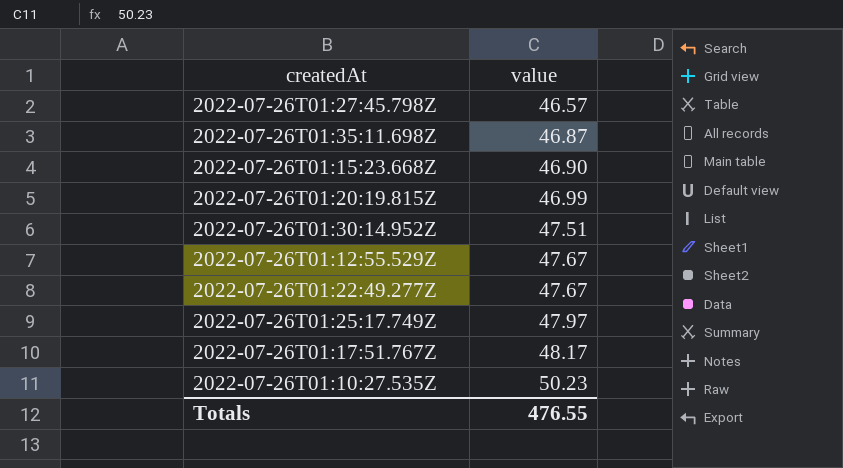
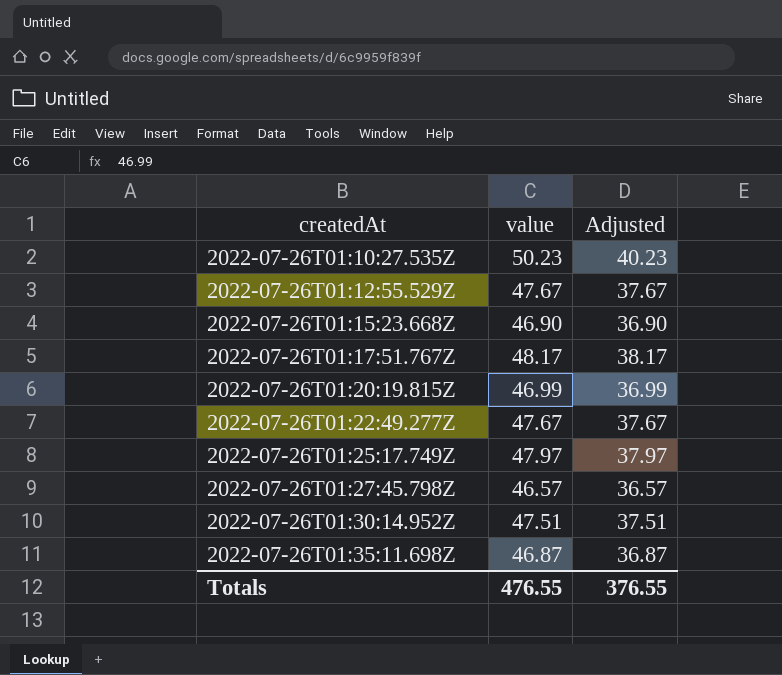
row order: value ascending -> createdAt ascending
column Adjusted | formula: none -> [value] - 10

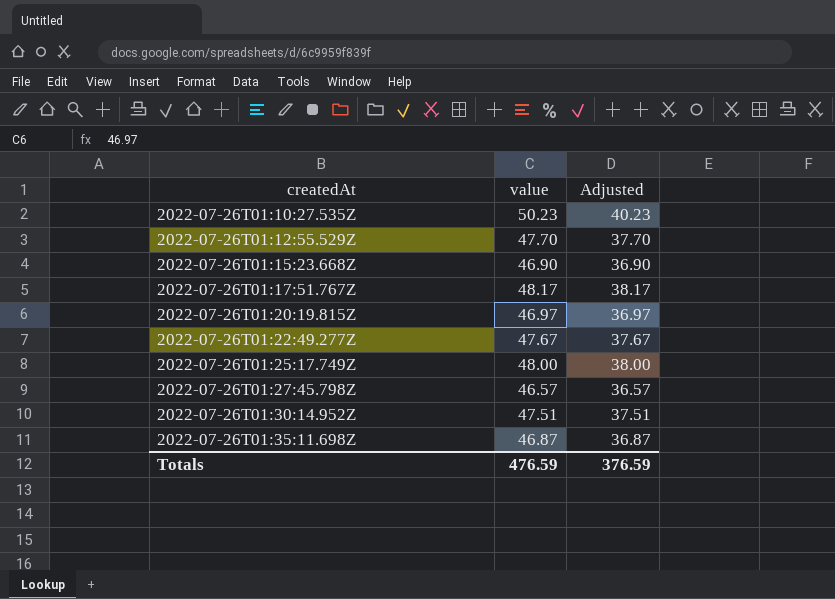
2022-07-26T01:12:55.529Z | value: 47.67 -> 47.70
2022-07-26T01:12:55.529Z | Adjusted: 37.67 -> 37.70
2022-07-26T01:20:19.815Z | value: 46.99 -> 46.97
2022-07-26T01:20:19.815Z | Adjusted: 36.99 -> 36.97
2022-07-26T01:25:17.749Z | value: 47.97 -> 48.00
2022-07-26T01:25:17.749Z | Adjusted: 37.97 -> 38.00
Totals | value: 476.55 -> 476.59
Totals | Adjusted: 376.55 -> 376.59

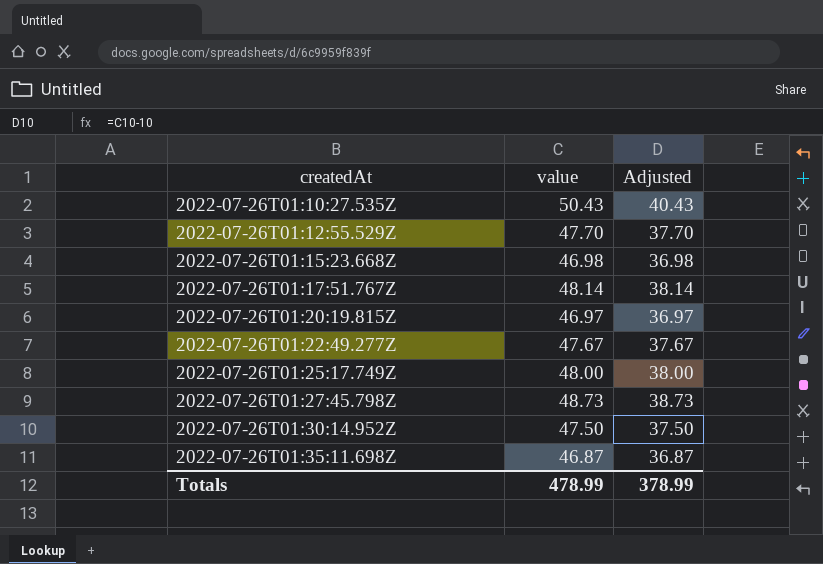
2022-07-26T01:10:27.535Z | value: 50.23 -> 50.43
2022-07-26T01:10:27.535Z | Adjusted: 40.23 -> 40.43
2022-07-26T01:15:23.668Z | value: 46.90 -> 46.98
2022-07-26T01:15:23.668Z | Adjusted: 36.90 -> 36.98
2022-07-26T01:17:51.767Z | value: 48.17 -> 48.14
2022-07-26T01:17:51.767Z | Adjusted: 38.17 -> 38.14
2022-07-26T01:27:45.798Z | value: 46.57 -> 48.73
2022-07-26T01:27:45.798Z | Adjusted: 36.57 -> 38.73
2022-07-26T01:30:14.952Z | value: 47.51 -> 47.50
2022-07-26T01:30:14.952Z | Adjusted: 37.51 -> 37.50
Totals | value: 476.59 -> 478.99
Totals | Adjusted: 376.59 -> 378.99

